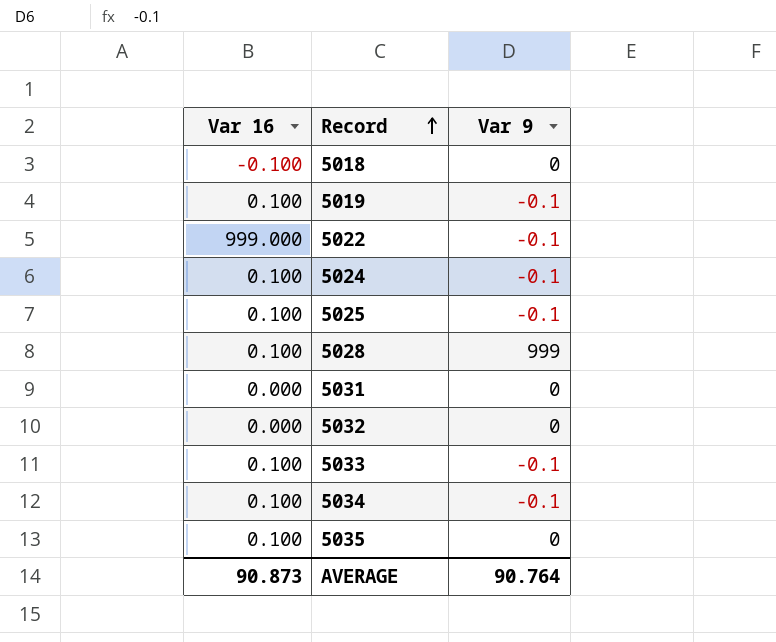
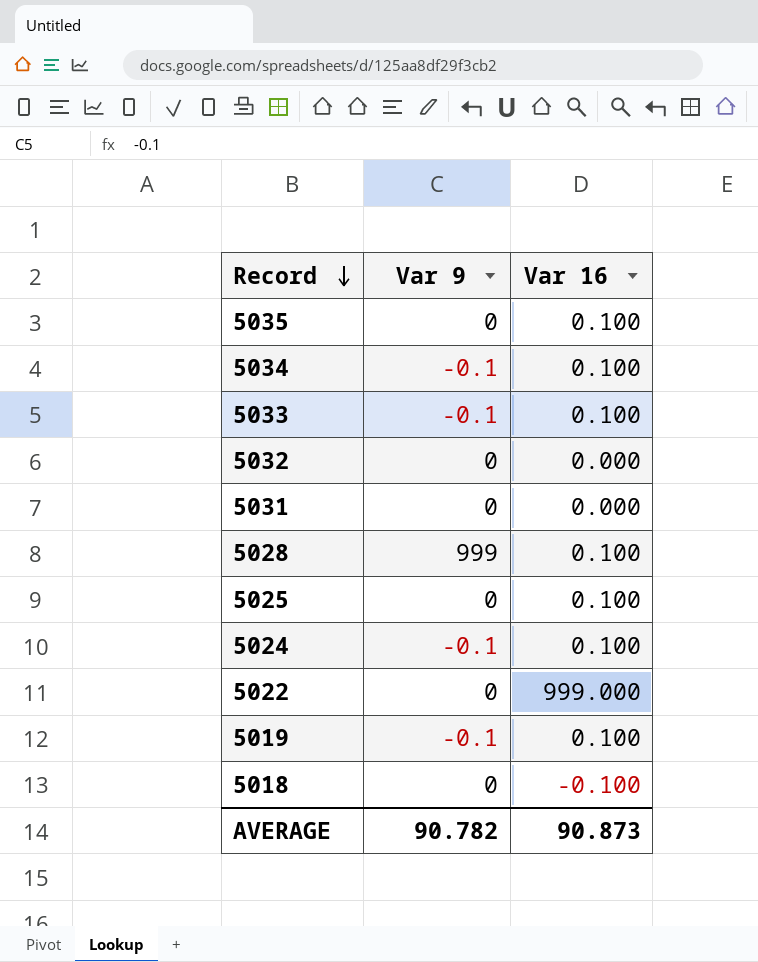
row order: Record ascending -> Record descending
column Var 16 | position: 1 -> 3
5025 | Var 9: -0.1 -> 0
5022 | Var 9: -0.1 -> 0
AVERAGE | Var 9: 90.764 -> 90.782

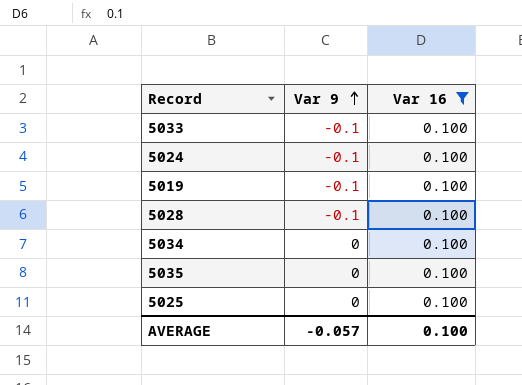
filter: none -> Var 16 = 0.100
row order: Record descending -> Var 9 ascending
5028 | Var 9: 999 -> -0.1
5034 | Var 9: -0.1 -> 0
AVERAGE | Var 9: 90.782 -> -0.057
AVERAGE | Var 16: 90.873 -> 0.100

